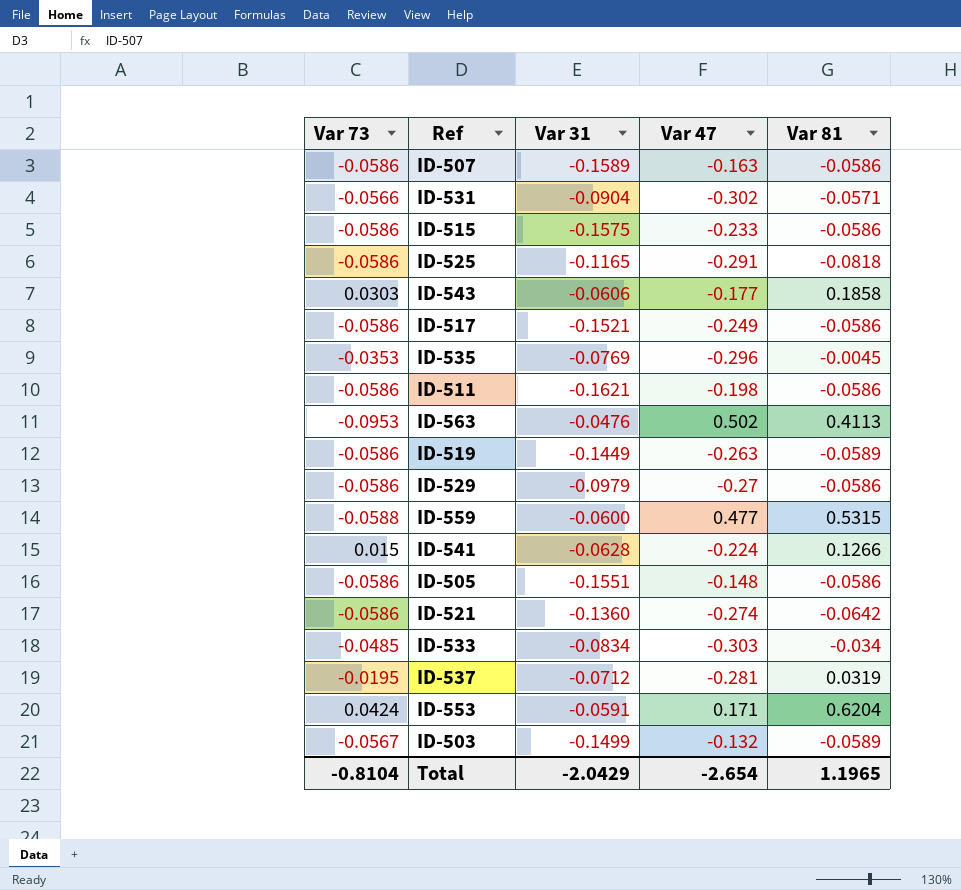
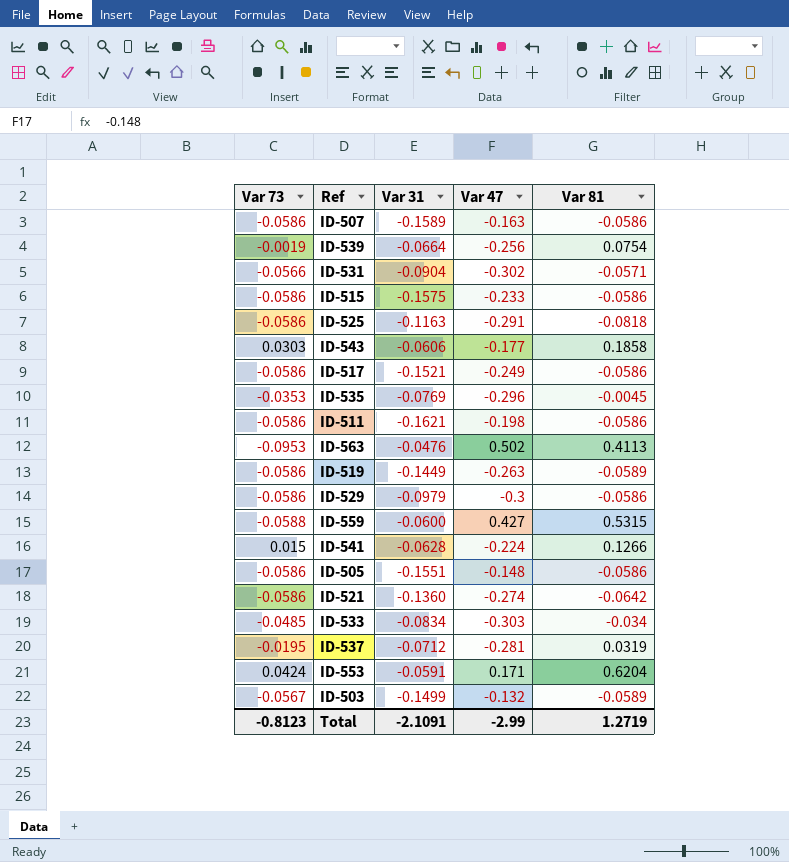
row ID-539: none -> -0.0019 | -0.0664 | -0.256 | 0.0754
ID-525 | Var 31: -0.1165 -> -0.1163
ID-529 | Var 47: -0.27 -> -0.3
ID-559 | Var 47: 0.477 -> 0.427
Total | Var 73: -0.8104 -> -0.8123
Total | Var 31: -2.0429 -> -2.1091
Total | Var 47: -2.654 -> -2.99
Total | Var 81: 1.1965 -> 1.2719

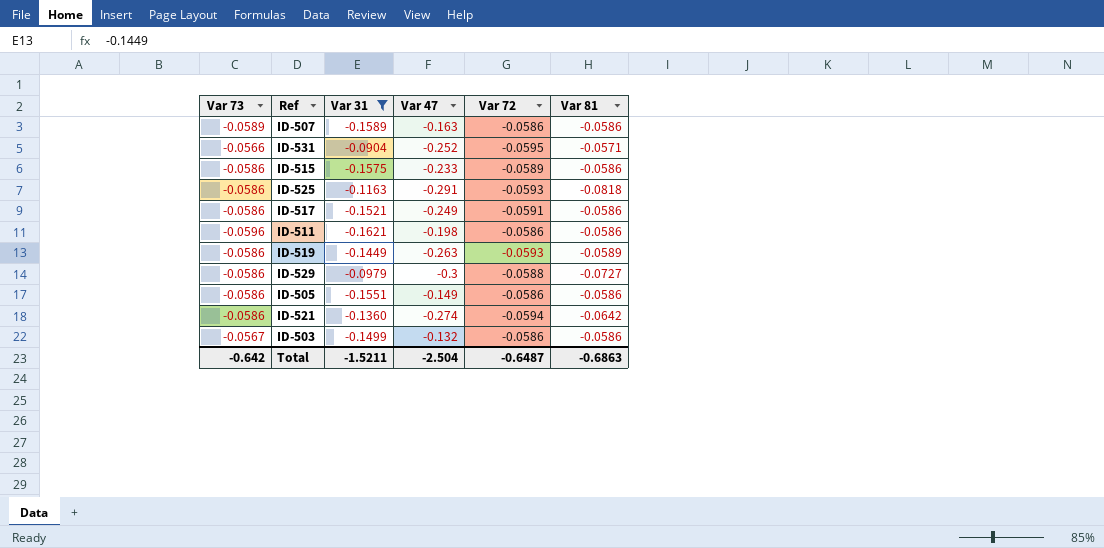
filter: none -> Var 31 <= -0.0904
column Var 72 | position: none -> 5
ID-507 | Var 73: -0.0586 -> -0.0589
ID-531 | Var 47: -0.302 -> -0.252
ID-511 | Var 73: -0.0586 -> -0.0596
ID-529 | Var 81: -0.0586 -> -0.0727
ID-505 | Var 47: -0.148 -> -0.149
ID-503 | Var 81: -0.0589 -> -0.0586
Total | Var 73: -0.8123 -> -0.642
Total | Var 31: -2.1091 -> -1.5211
Total | Var 47: -2.99 -> -2.504
Total | Var 81: 1.2719 -> -0.6863

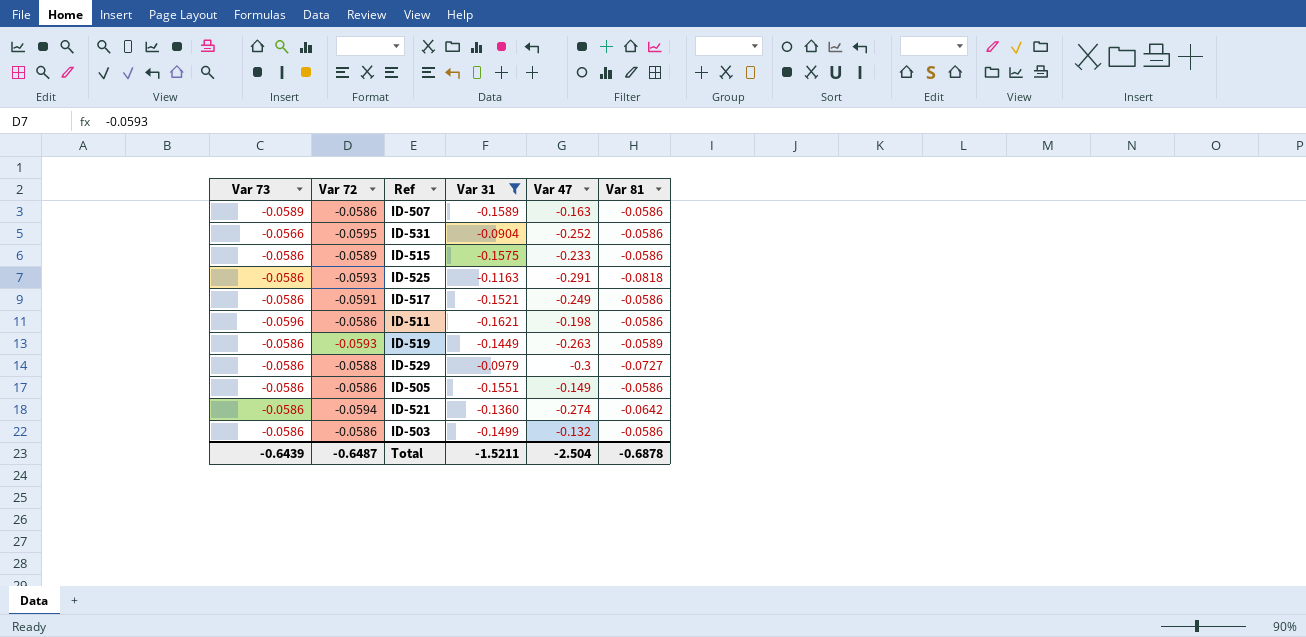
column Var 72 | position: 5 -> 2
ID-531 | Var 81: -0.0571 -> -0.0586
ID-503 | Var 73: -0.0567 -> -0.0586
Total | Var 73: -0.642 -> -0.6439
Total | Var 81: -0.6863 -> -0.6878

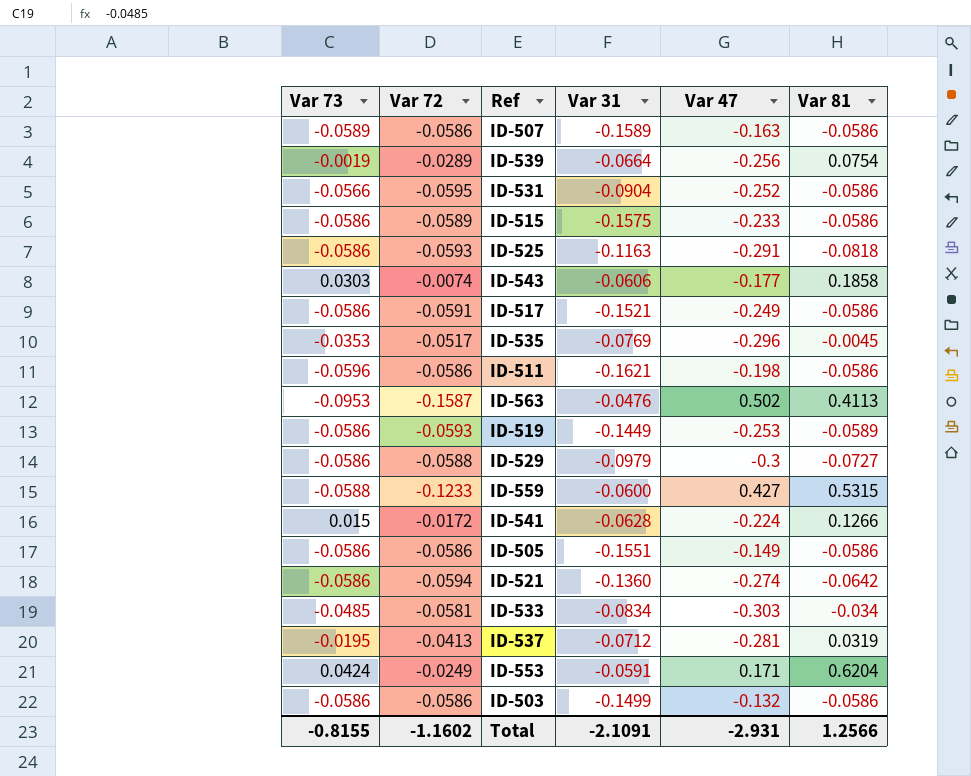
filter: Var 31 <= -0.0904 -> none
ID-519 | Var 47: -0.263 -> -0.253
Total | Var 73: -0.6439 -> -0.8155
Total | Var 72: -0.6487 -> -1.1602
Total | Var 31: -1.5211 -> -2.1091
Total | Var 47: -2.504 -> -2.931
Total | Var 81: -0.6878 -> 1.2566

